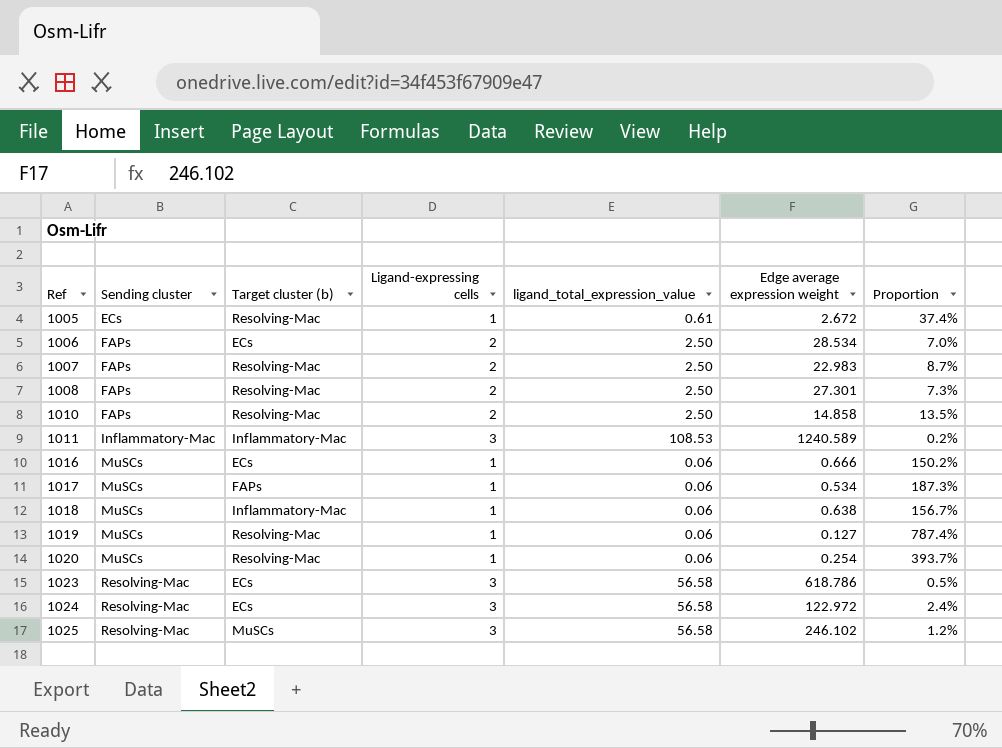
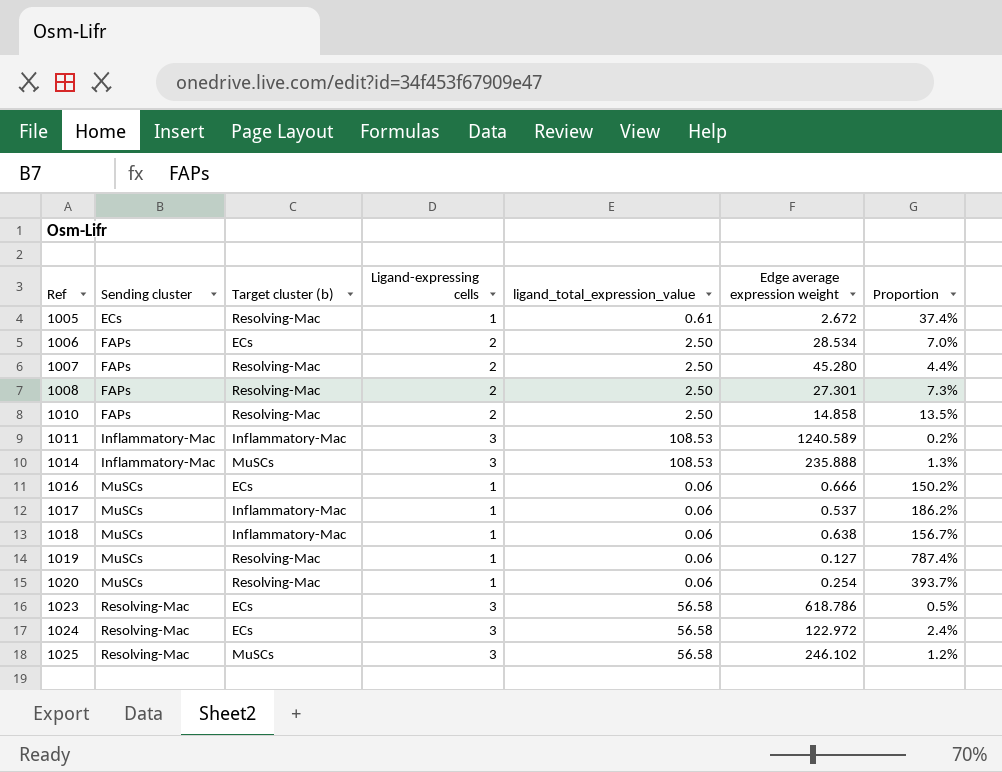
1007 | Edge average expression weight: 22.983 -> 45.280
1007 | Proportion: 8.7% -> 4.4%
row 1014: none -> Inflammatory-Mac | MuSCs | 3 | 108.53 | 235.888 | 1.3%
1017 | Target cluster (b): FAPs -> Inflammatory-Mac
1017 | Edge average expression weight: 0.534 -> 0.537
1017 | Proportion: 187.3% -> 186.2%

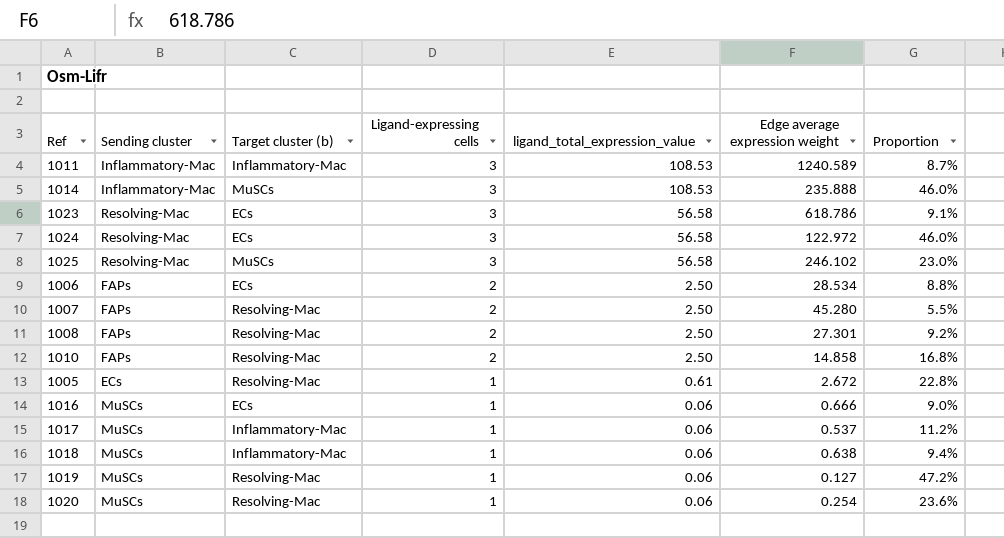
row order: Ref ascending -> Ligand-expressing cells descending
column Proportion | formula: [Ligand-expressing cells] / [Edge average expression weight] -> [ligand_total_expression_value] / [Edge average expression weight]

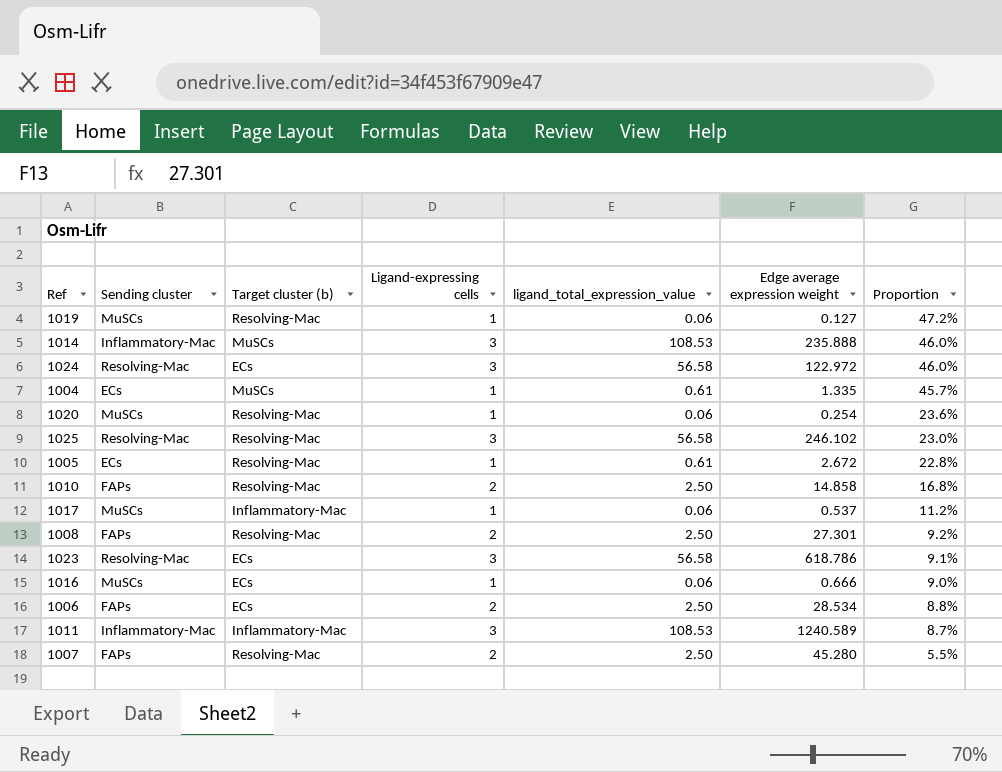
row order: Ligand-expressing cells descending -> Proportion descending
row 1018: MuSCs | Inflammatory-Mac | 1 | 0.06 | 0.638 | 9.4% -> none
row 1004: none -> ECs | MuSCs | 1 | 0.61 | 1.335 | 45.7%
1025 | Target cluster (b): MuSCs -> Resolving-Mac

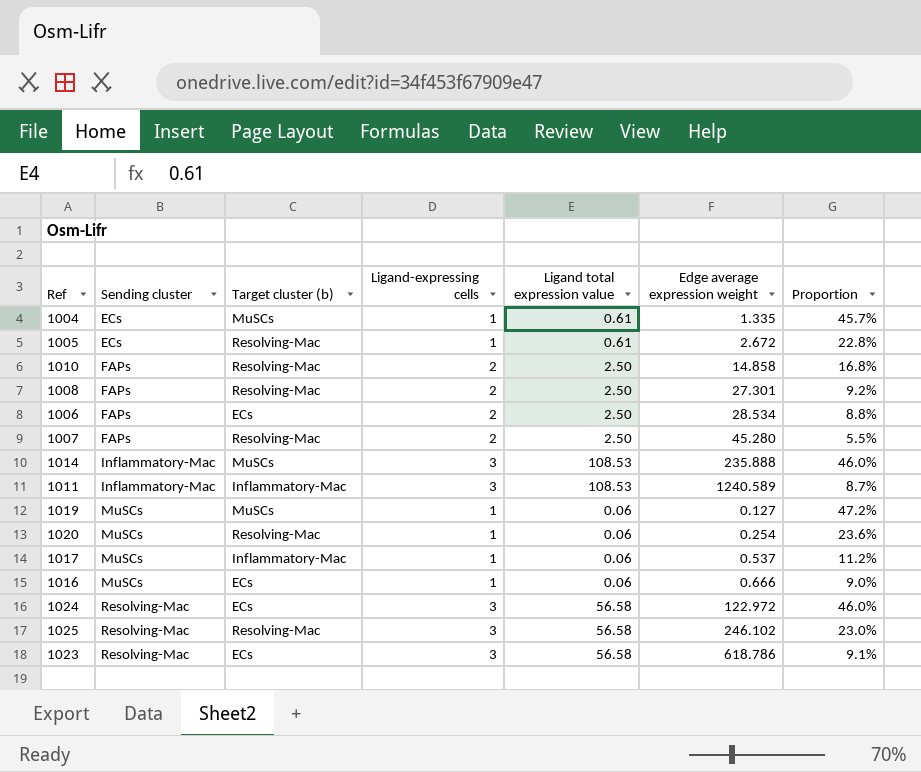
row order: Proportion descending -> Sending cluster ascending
column name: ligand_total_expression_value -> Ligand total expression value
1019 | Target cluster (b): Resolving-Mac -> MuSCs

